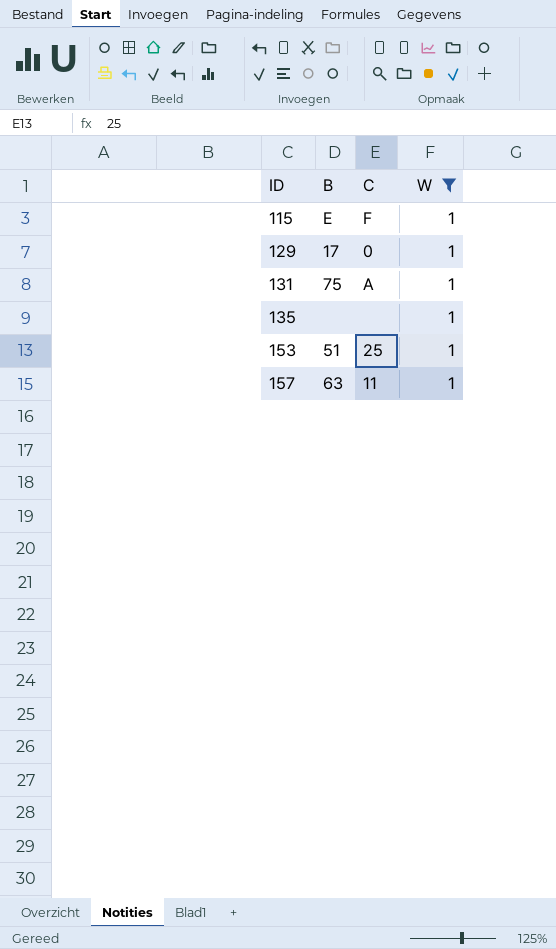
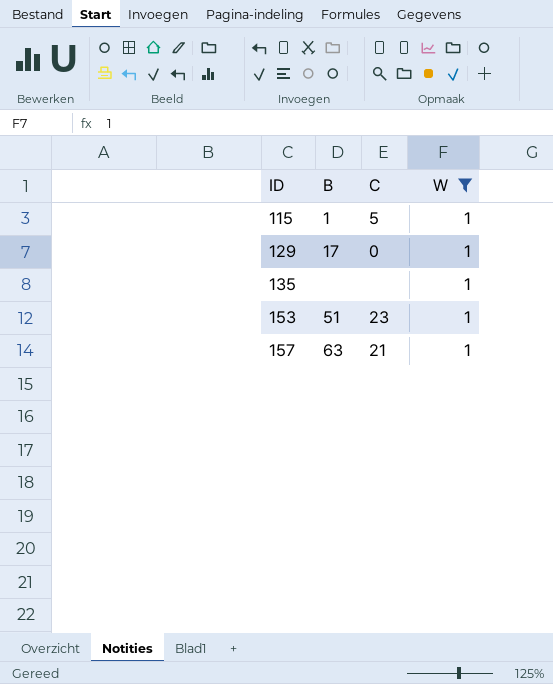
row 131: 75 | A | 1 -> none
115 | B: E -> 1
115 | C: F -> 5
153 | C: 25 -> 23
157 | C: 11 -> 21

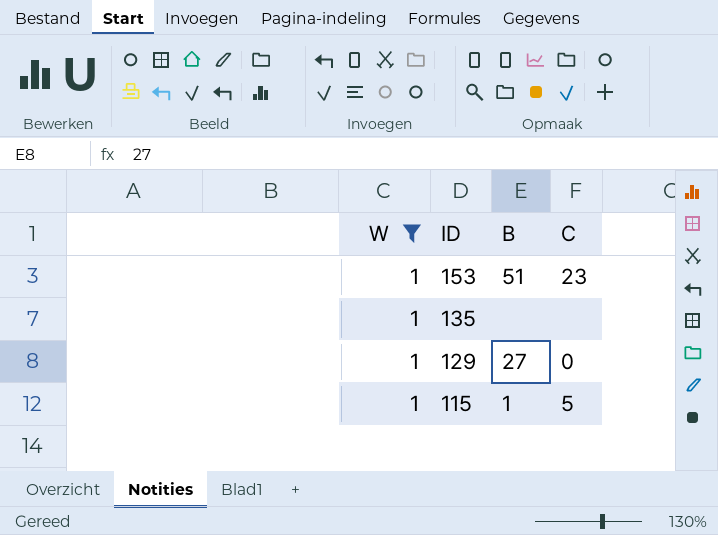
row order: ID ascending -> ID descending
column W | position: 4 -> 1
row 157: 63 | 21 | 1 -> none
129 | B: 17 -> 27

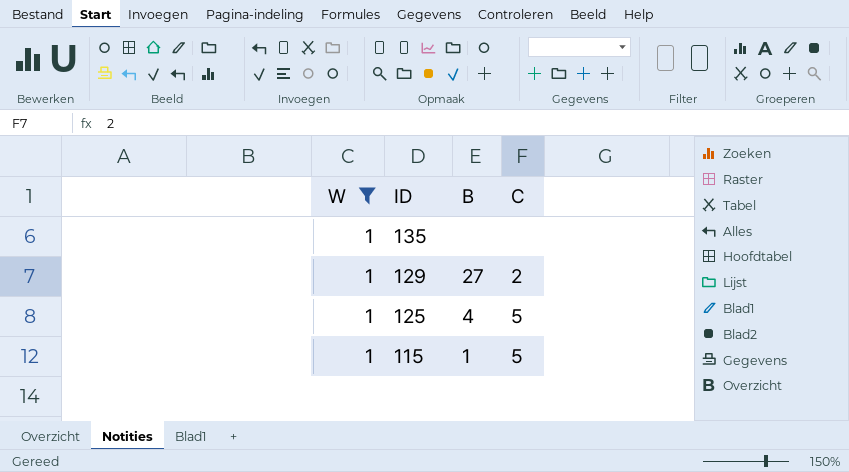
row 153: 1 | 51 | 23 -> none
129 | C: 0 -> 2
row 125: none -> 1 | 4 | 5

